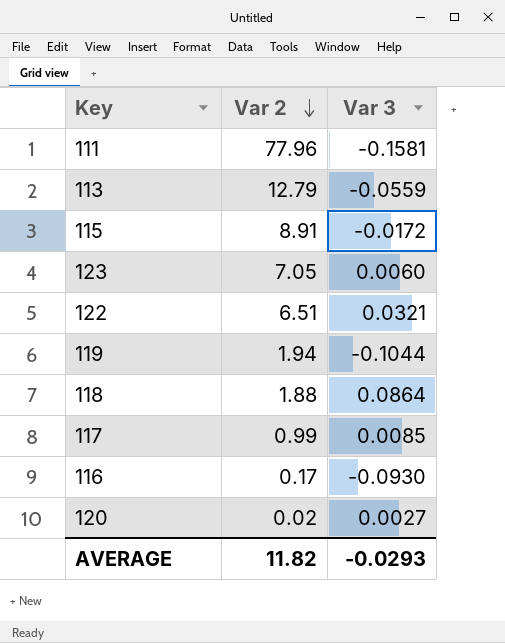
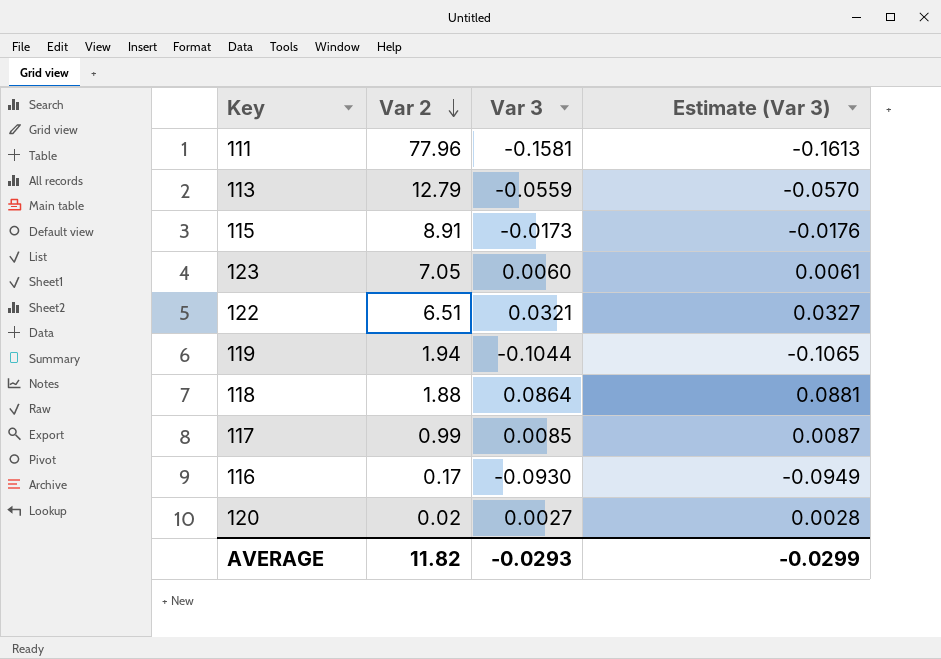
column Estimate (Var 3) | formula: none -> [Var 3] * 1.02
115 | Var 3: -0.0172 -> -0.0173

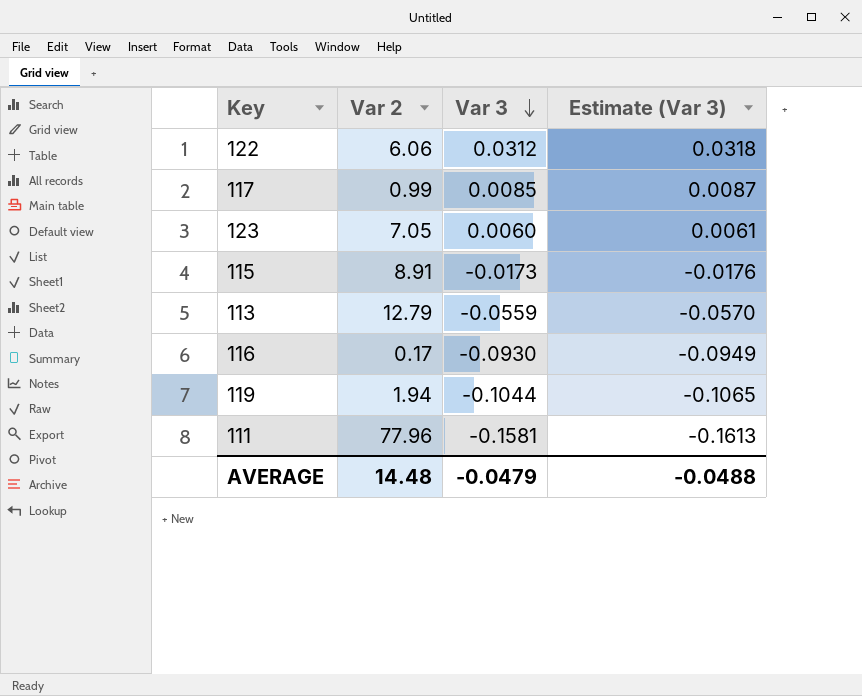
row order: Var 2 descending -> Var 3 descending
row 118: 1.88 | 0.0864 | 0.0881 -> none
row 120: 0.02 | 0.0027 | 0.0028 -> none
122 | Var 2: 6.51 -> 6.06
122 | Var 3: 0.0321 -> 0.0312
122 | Estimate (Var 3): 0.0327 -> 0.0318
AVERAGE | Var 2: 11.82 -> 14.48
AVERAGE | Var 3: -0.0293 -> -0.0479
AVERAGE | Estimate (Var 3): -0.0299 -> -0.0488

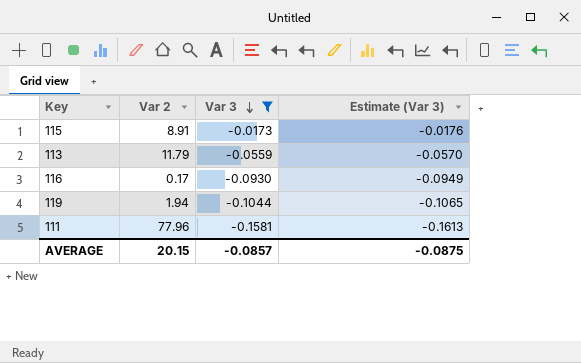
filter: none -> Var 3 <= -0.0173
113 | Var 2: 12.79 -> 11.79
AVERAGE | Var 2: 14.48 -> 20.15
AVERAGE | Var 3: -0.0479 -> -0.0857
AVERAGE | Estimate (Var 3): -0.0488 -> -0.0875

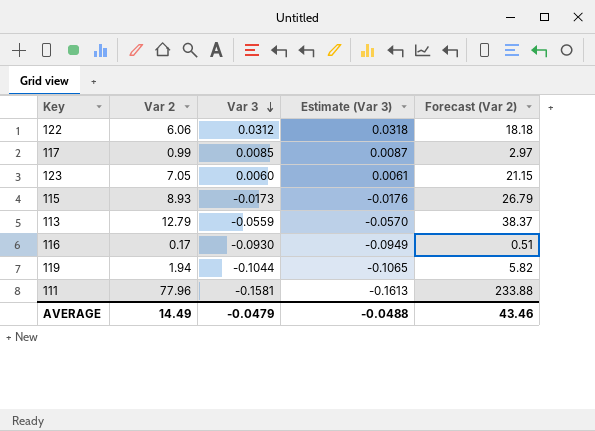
filter: Var 3 <= -0.0173 -> none
column Forecast (Var 2) | formula: none -> [Var 2] * 3
115 | Var 2: 8.91 -> 8.93
113 | Var 2: 11.79 -> 12.79
AVERAGE | Var 2: 20.15 -> 14.49
AVERAGE | Var 3: -0.0857 -> -0.0479
AVERAGE | Estimate (Var 3): -0.0875 -> -0.0488

